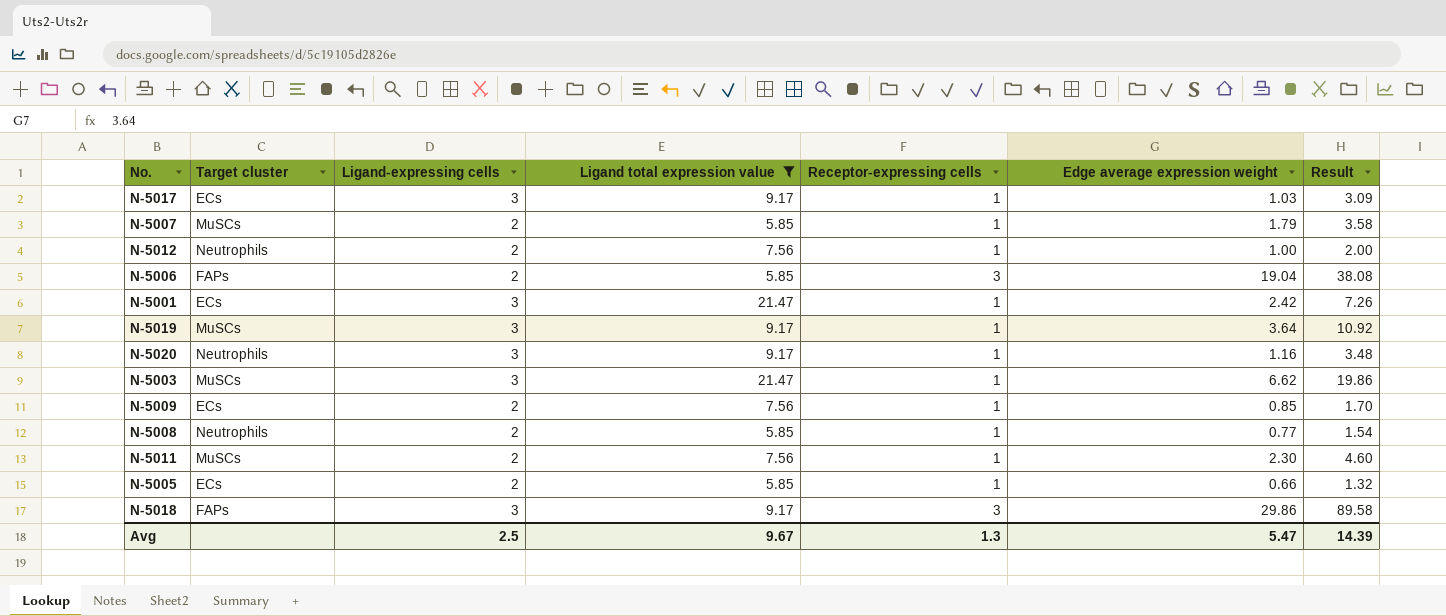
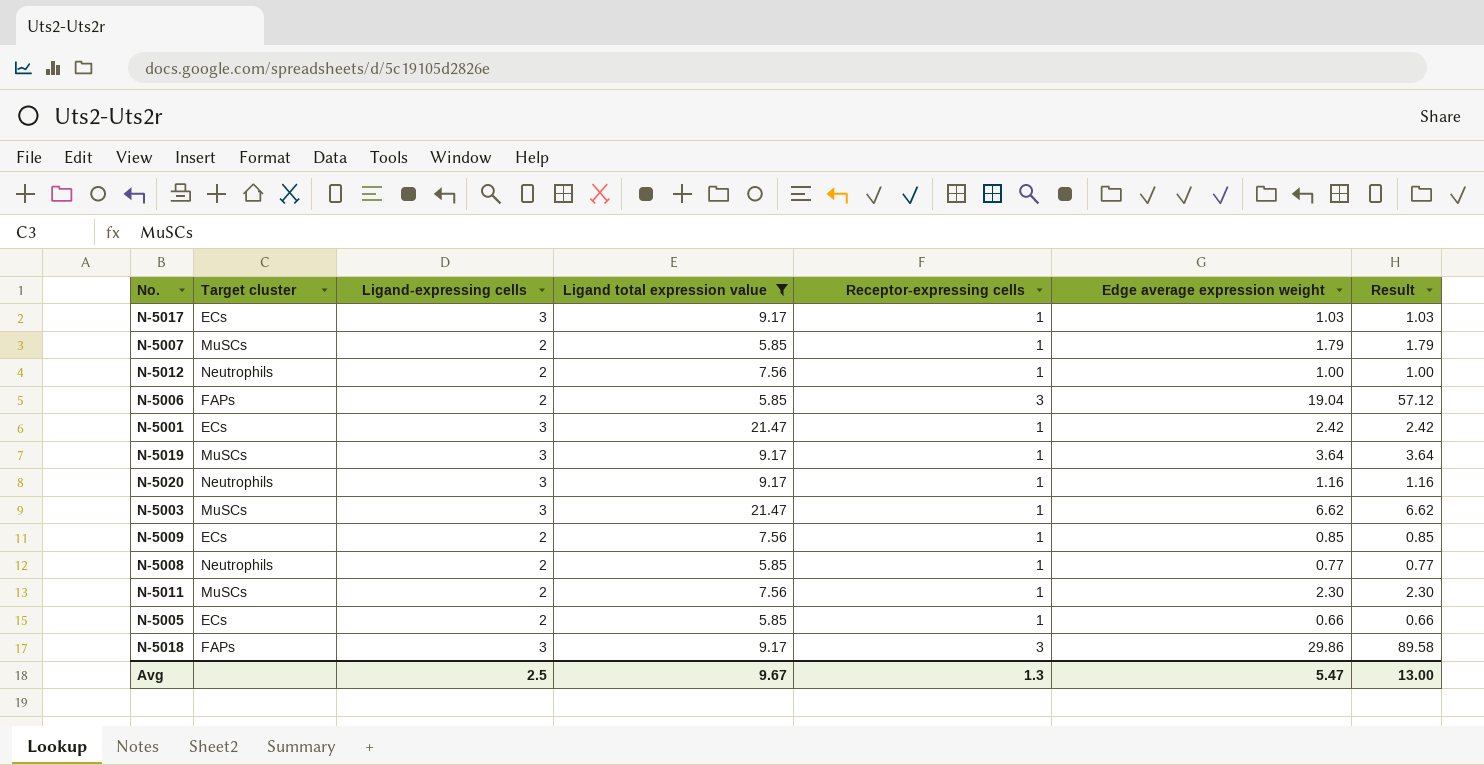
column Result | formula: [Ligand-expressing cells] * [Edge average expression weight] -> [Receptor-expressing cells] * [Edge average expression weight]
Avg | Result: 14.39 -> 13.00

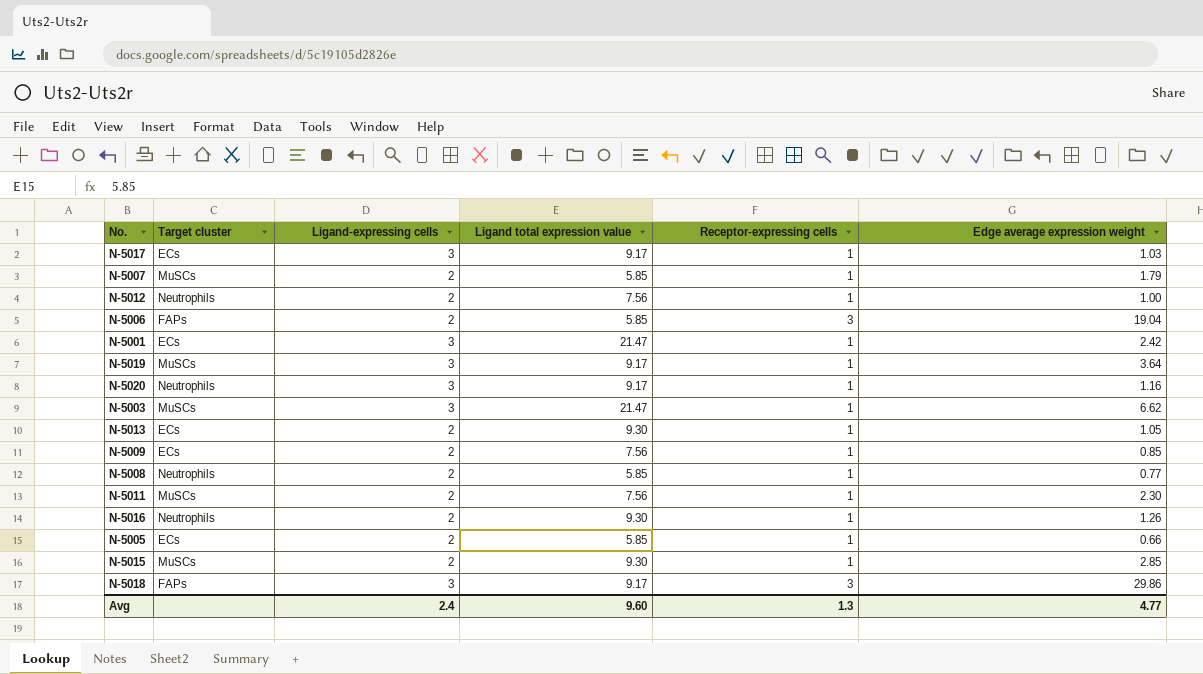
filter: Ligand total expression value != 9.30 -> none
column Result | formula: [Receptor-expressing cells] * [Edge average expression weight] -> none
Avg | Ligand-expressing cells: 2.5 -> 2.4
Avg | Ligand total expression value: 9.67 -> 9.60
Avg | Edge average expression weight: 5.47 -> 4.77

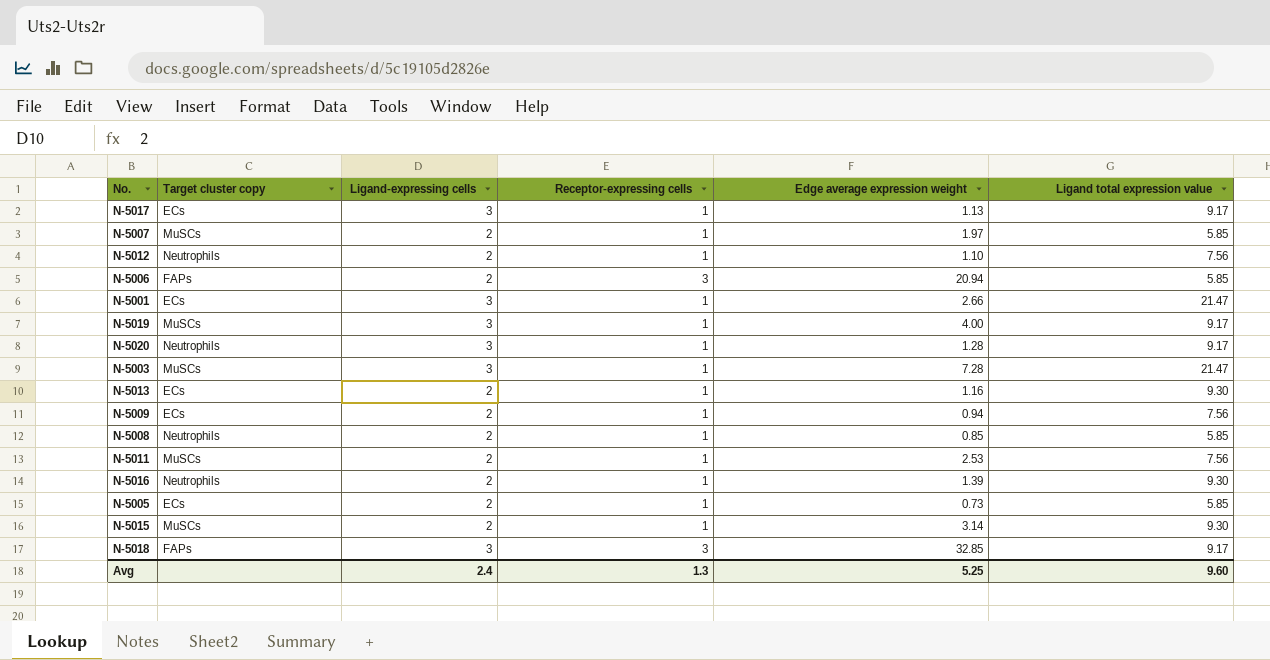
column name: Target cluster -> Target cluster copy
column Ligand total expression value | position: 4 -> 6
N-5017 | Edge average expression weight: 1.03 -> 1.13
N-5007 | Edge average expression weight: 1.79 -> 1.97
N-5012 | Edge average expression weight: 1.00 -> 1.10
N-5006 | Edge average expression weight: 19.04 -> 20.94
N-5001 | Edge average expression weight: 2.42 -> 2.66
N-5019 | Edge average expression weight: 3.64 -> 4.00
N-5020 | Edge average expression weight: 1.16 -> 1.28
N-5003 | Edge average expression weight: 6.62 -> 7.28
N-5013 | Edge average expression weight: 1.05 -> 1.16
N-5009 | Edge average expression weight: 0.85 -> 0.94
N-5008 | Edge average expression weight: 0.77 -> 0.85
N-5011 | Edge average expression weight: 2.30 -> 2.53
N-5016 | Edge average expression weight: 1.26 -> 1.39
N-5005 | Edge average expression weight: 0.66 -> 0.73
N-5015 | Edge average expression weight: 2.85 -> 3.14
N-5018 | Edge average expression weight: 29.86 -> 32.85
Avg | Edge average expression weight: 4.77 -> 5.25

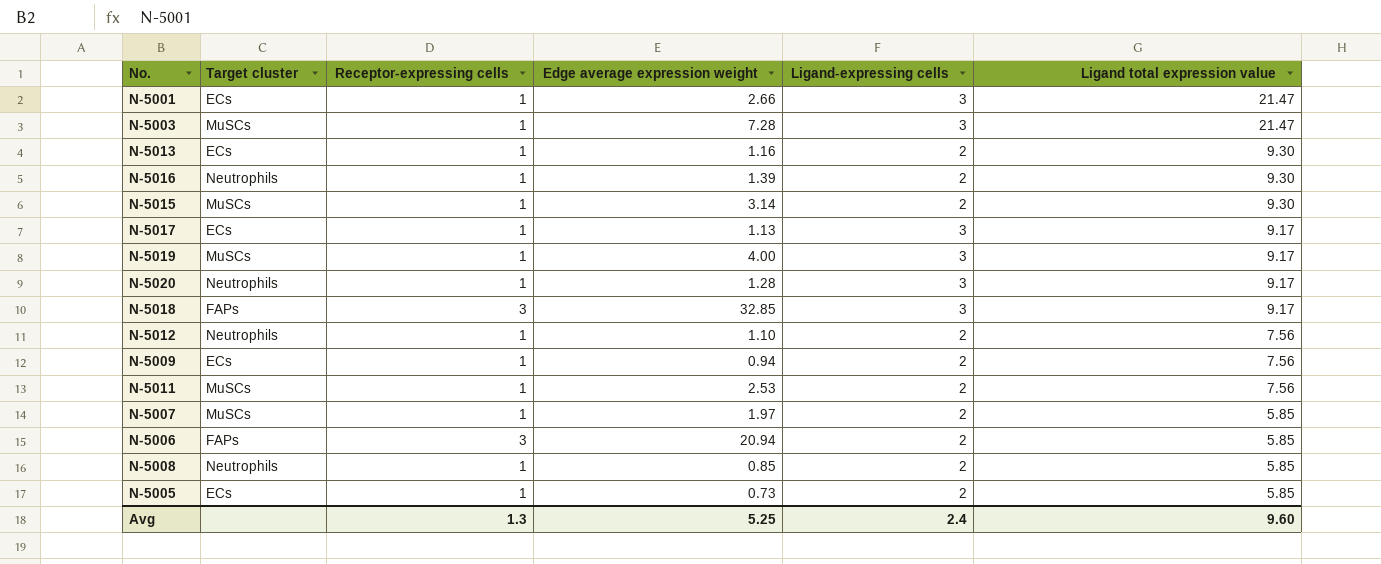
row order: none -> Ligand total expression value descending
column name: Target cluster copy -> Target cluster
column Ligand-expressing cells | position: 3 -> 5

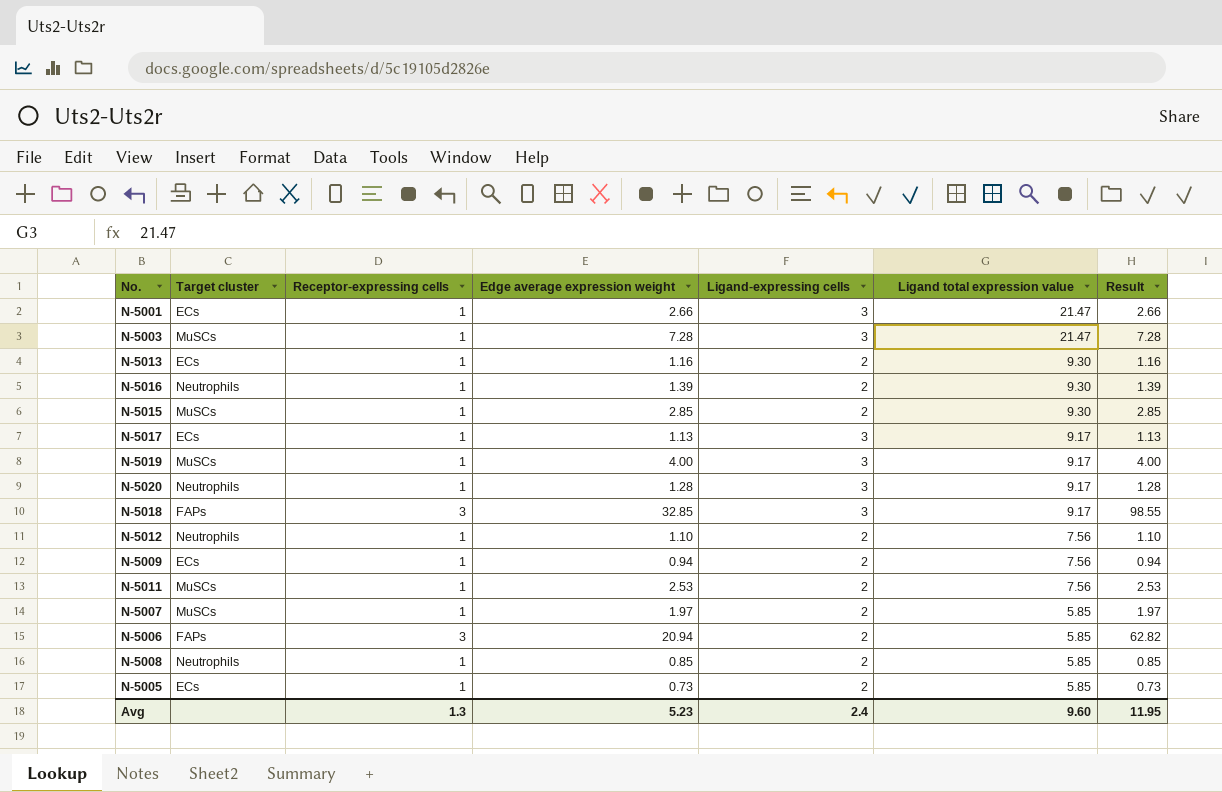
column Result | formula: none -> [Receptor-expressing cells] * [Edge average expression weight]
N-5015 | Edge average expression weight: 3.14 -> 2.85
Avg | Edge average expression weight: 5.25 -> 5.23

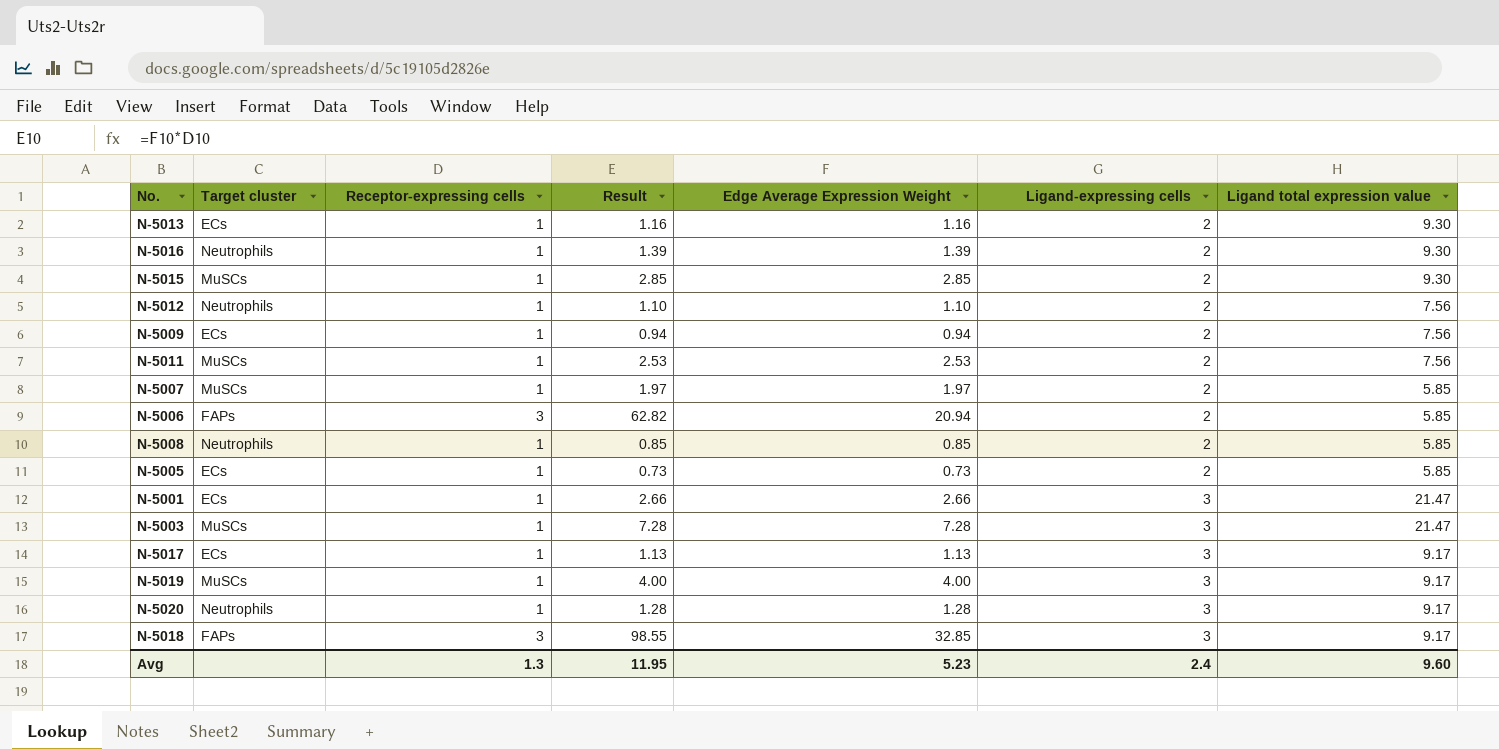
row order: Ligand total expression value descending -> Ligand-expressing cells ascending
column Result | position: 7 -> 4
column name: Edge average expression weight -> Edge Average Expression Weight

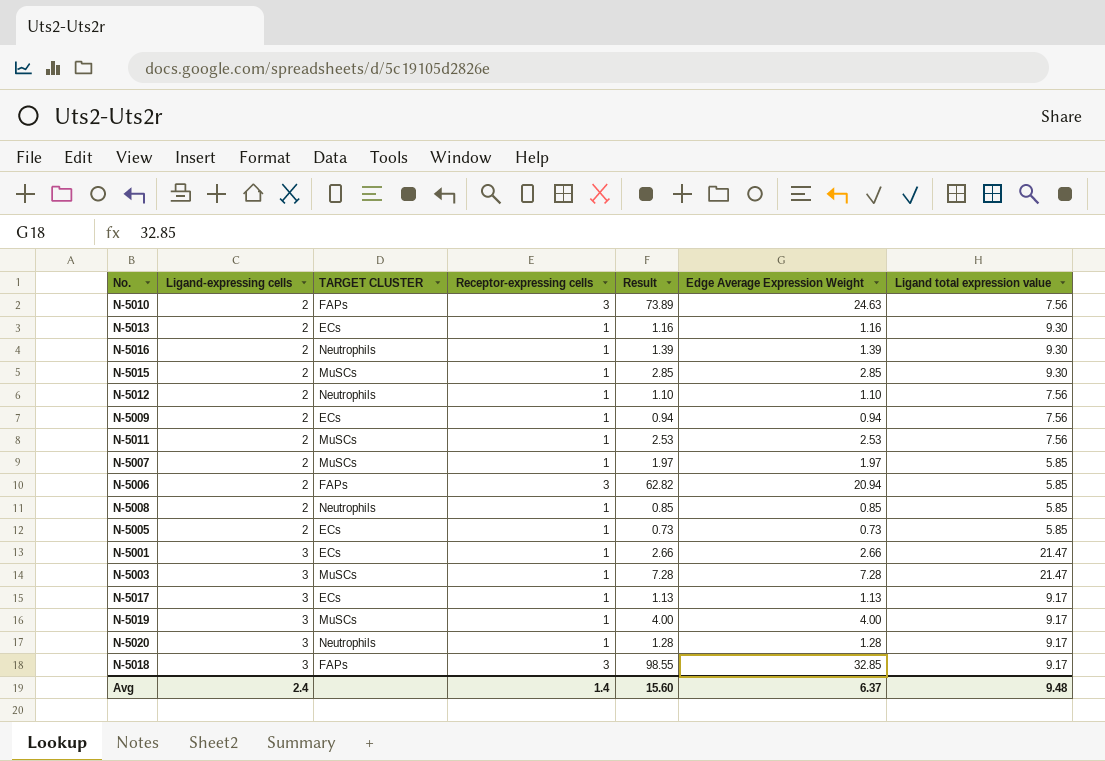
column Ligand-expressing cells | position: 6 -> 2
column name: Target cluster -> TARGET CLUSTER
row N-5010: none -> 2 | FAPs | 3 | 73.89 | 24.63 | 7.56
Avg | Receptor-expressing cells: 1.3 -> 1.4
Avg | Result: 11.95 -> 15.60
Avg | Edge Average Expression Weight: 5.23 -> 6.37
Avg | Ligand total expression value: 9.60 -> 9.48

